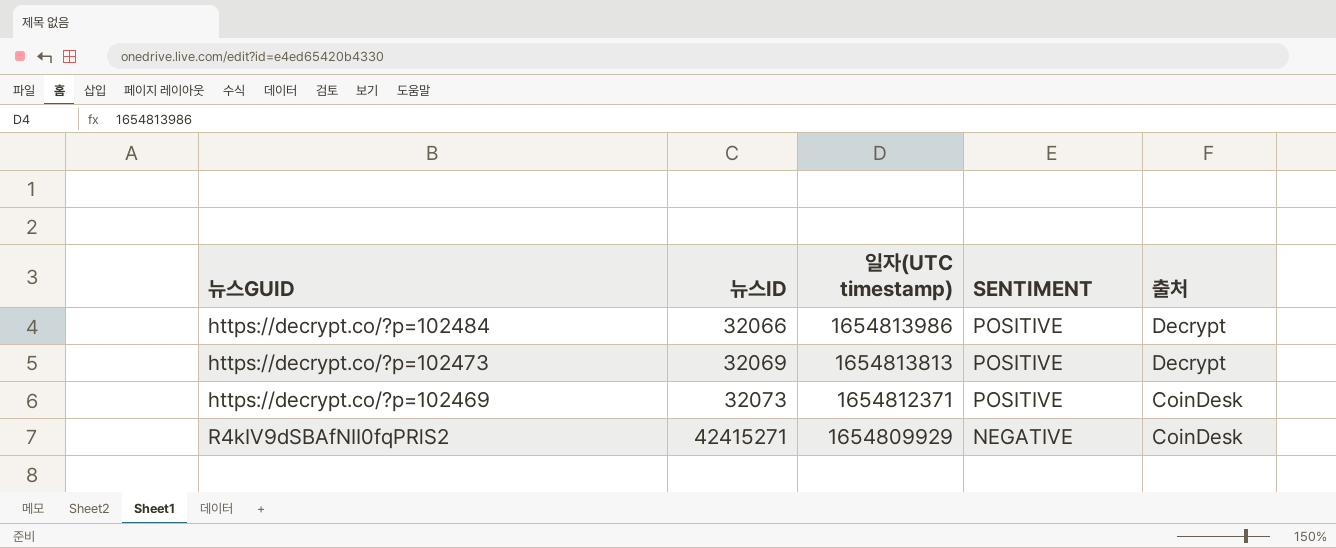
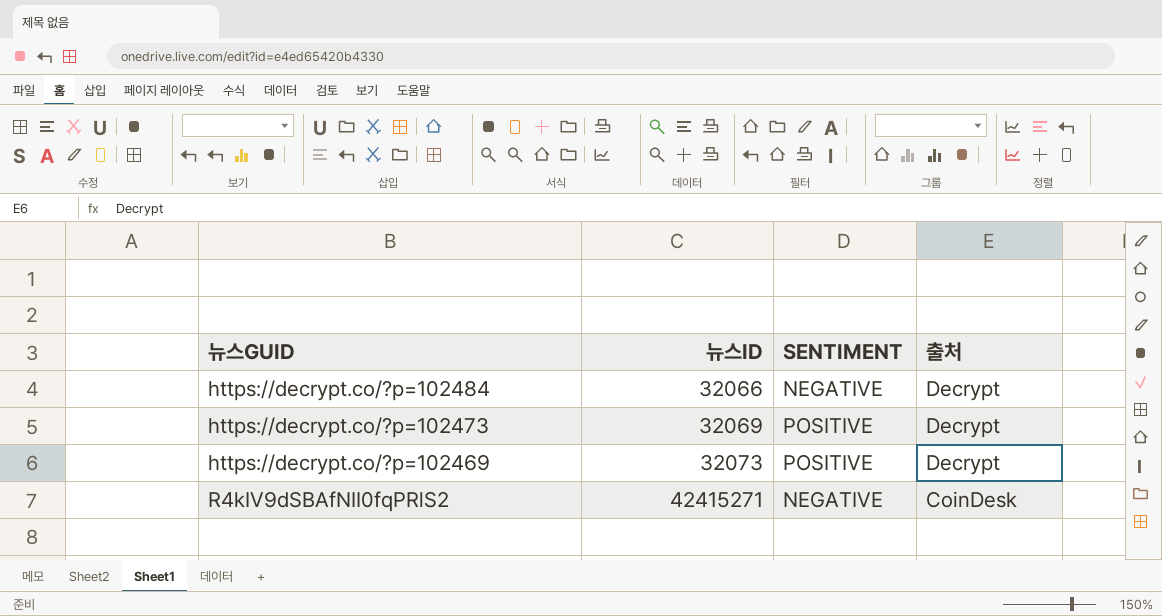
column 일자(UTC timestamp) | position: 3 -> none
https://decrypt.co/?p=102484 | SENTIMENT: POSITIVE -> NEGATIVE
https://decrypt.co/?p=102469 | 출처: CoinDesk -> Decrypt

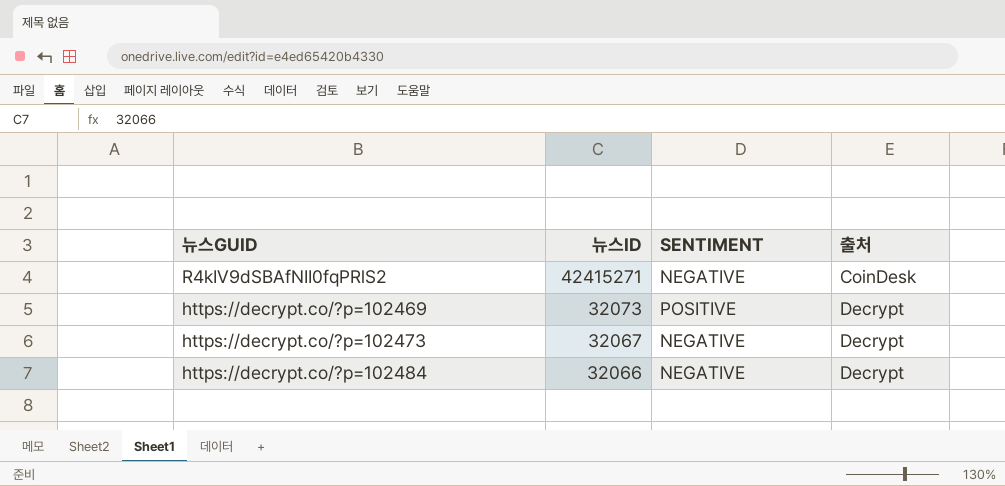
row order: 뉴스ID ascending -> 뉴스ID descending
https://decrypt.co/?p=102473 | 뉴스ID: 32069 -> 32067
https://decrypt.co/?p=102473 | SENTIMENT: POSITIVE -> NEGATIVE

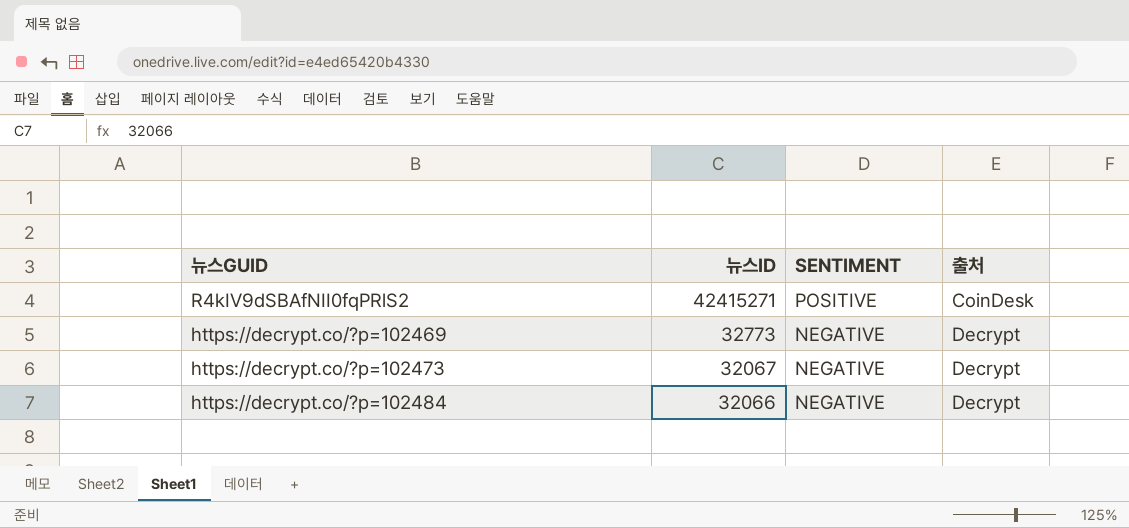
R4kIV9dSBAfNII0fqPRlS2 | SENTIMENT: NEGATIVE -> POSITIVE
https://decrypt.co/?p=102469 | 뉴스ID: 32073 -> 32773
https://decrypt.co/?p=102469 | SENTIMENT: POSITIVE -> NEGATIVE

